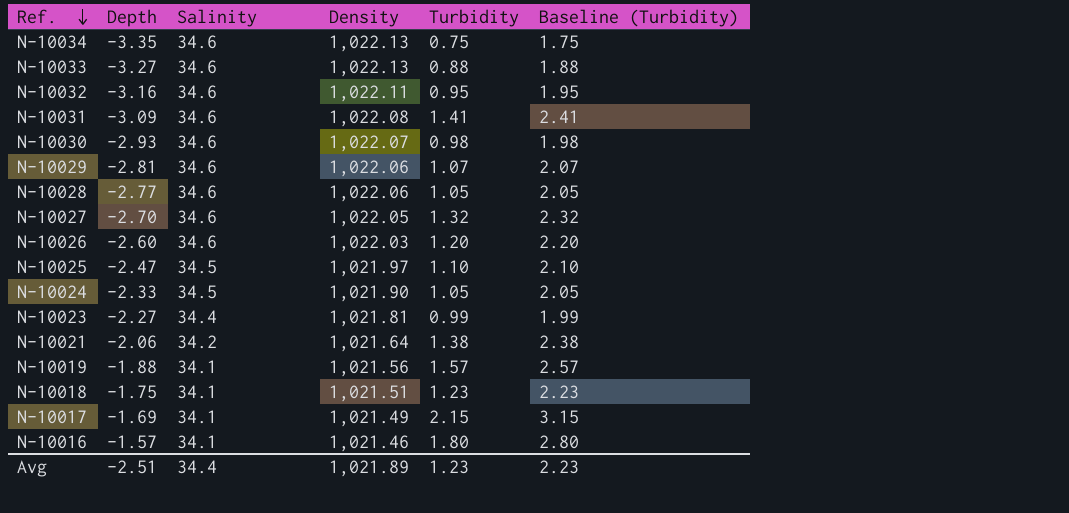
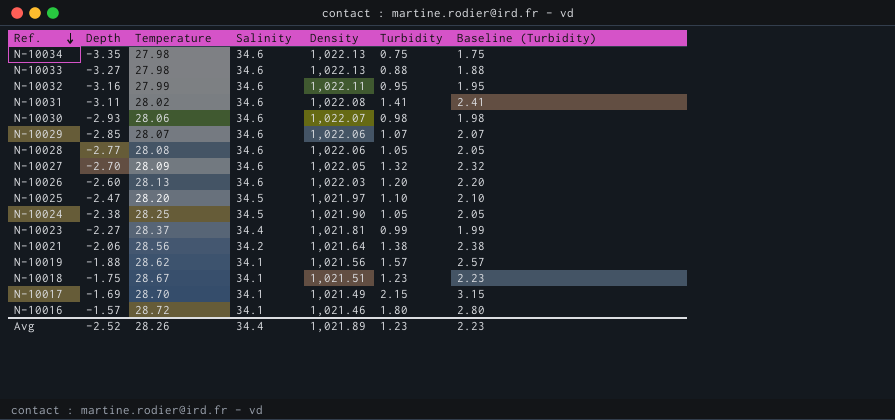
column Temperature | position: none -> 3
N-10031 | Depth: -3.09 -> -3.11
N-10029 | Depth: -2.81 -> -2.85
N-10024 | Depth: -2.33 -> -2.38
Avg | Depth: -2.51 -> -2.52

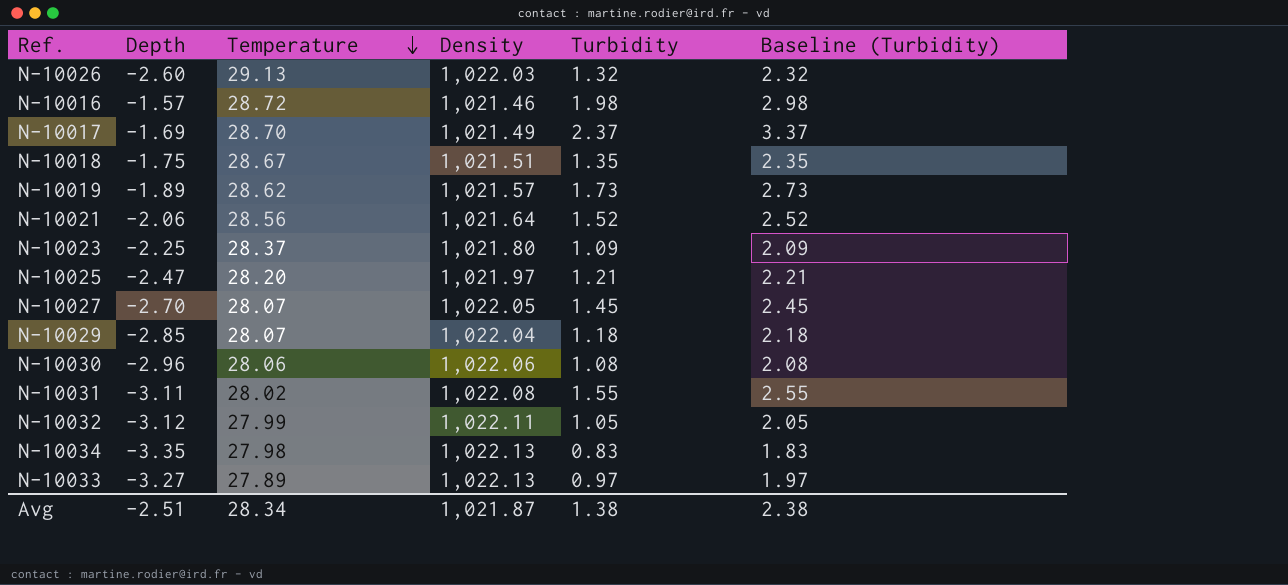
row order: Ref. descending -> Temperature descending
column Salinity | position: 4 -> none
row N-10028: -2.77 | 28.08 | 34.6 | 1,022.06 | 1.05 | 2.05 -> none
row N-10024: -2.38 | 28.25 | 34.5 | 1,021.90 | 1.05 | 2.05 -> none
N-10026 | Temperature: 28.13 -> 29.13
N-10026 | Turbidity: 1.20 -> 1.32
N-10026 | Baseline (Turbidity): 2.20 -> 2.32
N-10016 | Turbidity: 1.80 -> 1.98
N-10016 | Baseline (Turbidity): 2.80 -> 2.98
N-10017 | Turbidity: 2.15 -> 2.37
N-10017 | Baseline (Turbidity): 3.15 -> 3.37
N-10018 | Turbidity: 1.23 -> 1.35
N-10018 | Baseline (Turbidity): 2.23 -> 2.35
N-10019 | Depth: -1.88 -> -1.89
N-10019 | Density: 1,021.56 -> 1,021.57
N-10019 | Turbidity: 1.57 -> 1.73
N-10019 | Baseline (Turbidity): 2.57 -> 2.73
N-10021 | Turbidity: 1.38 -> 1.52
N-10021 | Baseline (Turbidity): 2.38 -> 2.52
N-10023 | Depth: -2.27 -> -2.25
N-10023 | Density: 1,021.81 -> 1,021.80
N-10023 | Turbidity: 0.99 -> 1.09
N-10023 | Baseline (Turbidity): 1.99 -> 2.09
N-10025 | Turbidity: 1.10 -> 1.21
N-10025 | Baseline (Turbidity): 2.10 -> 2.21
N-10027 | Temperature: 28.09 -> 28.07
N-10027 | Turbidity: 1.32 -> 1.45
N-10027 | Baseline (Turbidity): 2.32 -> 2.45
N-10029 | Density: 1,022.06 -> 1,022.04
N-10029 | Turbidity: 1.07 -> 1.18
N-10029 | Baseline (Turbidity): 2.07 -> 2.18
N-10030 | Depth: -2.93 -> -2.96
N-10030 | Density: 1,022.07 -> 1,022.06
N-10030 | Turbidity: 0.98 -> 1.08
N-10030 | Baseline (Turbidity): 1.98 -> 2.08
N-10031 | Turbidity: 1.41 -> 1.55
N-10031 | Baseline (Turbidity): 2.41 -> 2.55
N-10032 | Depth: -3.16 -> -3.12
N-10032 | Turbidity: 0.95 -> 1.05
N-10032 | Baseline (Turbidity): 1.95 -> 2.05
N-10034 | Turbidity: 0.75 -> 0.83
N-10034 | Baseline (Turbidity): 1.75 -> 1.83
N-10033 | Temperature: 27.98 -> 27.89
N-10033 | Turbidity: 0.88 -> 0.97
N-10033 | Baseline (Turbidity): 1.88 -> 1.97
Avg | Depth: -2.52 -> -2.51
Avg | Temperature: 28.26 -> 28.34
Avg | Density: 1,021.89 -> 1,021.87
Avg | Turbidity: 1.23 -> 1.38
Avg | Baseline (Turbidity): 2.23 -> 2.38

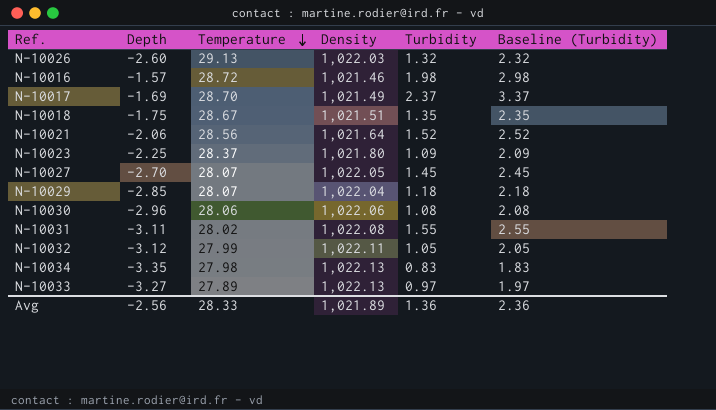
row N-10019: -1.89 | 28.62 | 1,021.57 | 1.73 | 2.73 -> none
row N-10025: -2.47 | 28.20 | 1,021.97 | 1.21 | 2.21 -> none
Avg | Depth: -2.51 -> -2.56
Avg | Temperature: 28.34 -> 28.33
Avg | Density: 1,021.87 -> 1,021.89
Avg | Turbidity: 1.38 -> 1.36
Avg | Baseline (Turbidity): 2.38 -> 2.36

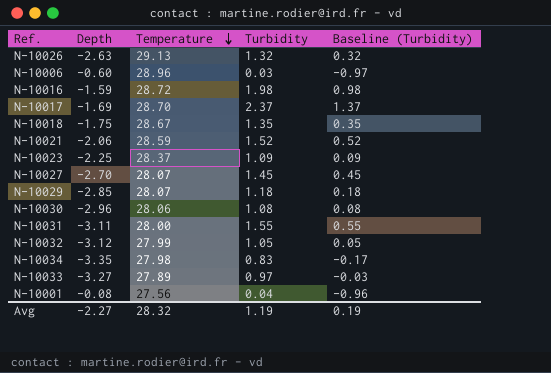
column Density | position: 4 -> none
column Baseline (Turbidity) | formula: [Turbidity] + 1 -> [Turbidity] - 1
N-10026 | Depth: -2.60 -> -2.63
row N-10006: none -> -0.60 | 28.96 | 0.03 | -0.97
N-10016 | Depth: -1.57 -> -1.59
N-10021 | Temperature: 28.56 -> 28.59
N-10031 | Temperature: 28.02 -> 28.00
row N-10001: none -> -0.08 | 27.56 | 0.04 | -0.96
Avg | Depth: -2.56 -> -2.27
Avg | Temperature: 28.33 -> 28.32
Avg | Turbidity: 1.36 -> 1.19
Avg | Baseline (Turbidity): 2.36 -> 0.19

